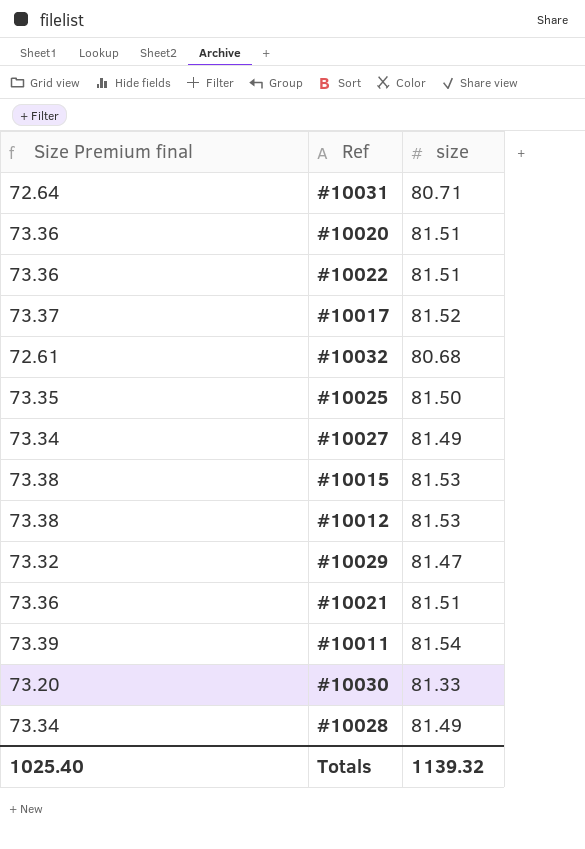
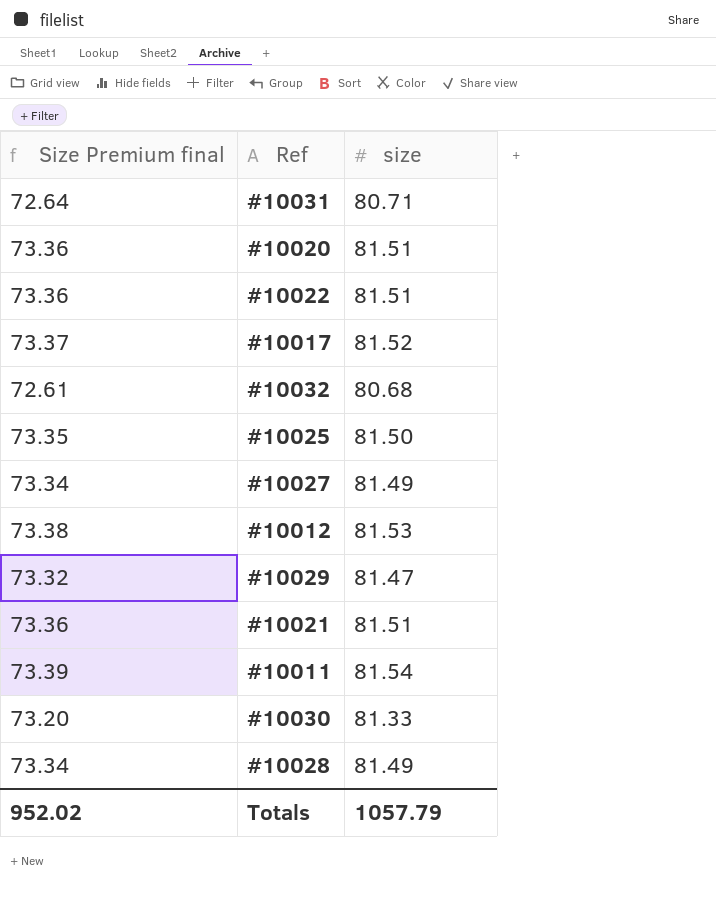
row #10015: 73.38 | 81.53 -> none
Totals | Size Premium final: 1025.40 -> 952.02
Totals | size: 1139.32 -> 1057.79

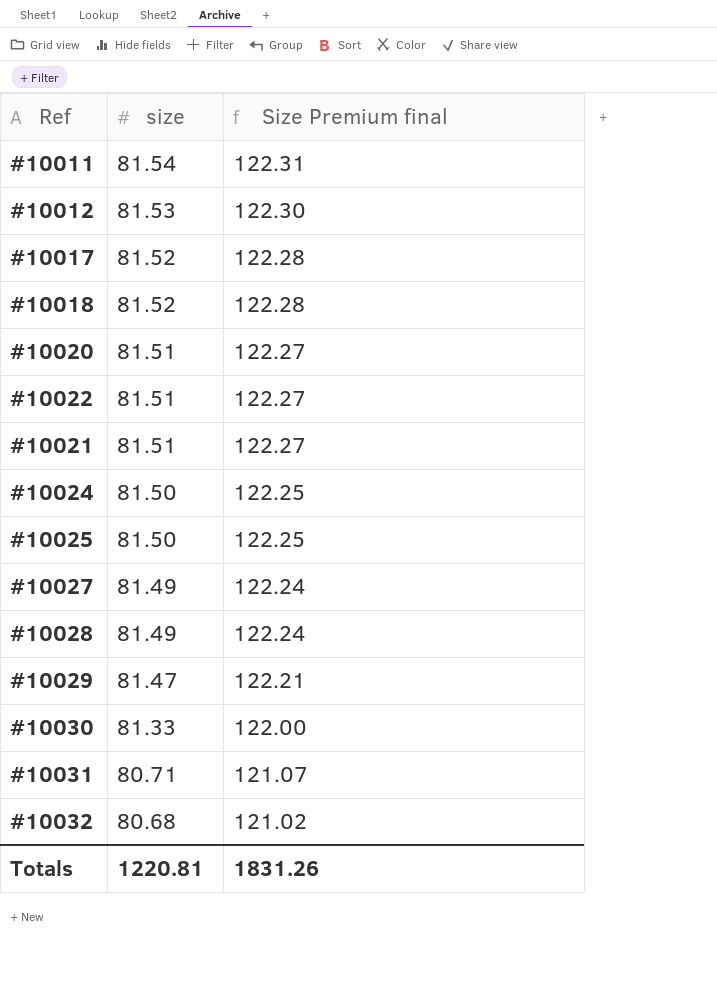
row order: none -> size descending
column Size Premium final | formula: [size] * 0.9 -> [size] * 1.5
column Size Premium final | position: 1 -> 3
row #10018: none -> 81.52 | 122.28
row #10024: none -> 81.50 | 122.25
Totals | size: 1057.79 -> 1220.81
Totals | Size Premium final: 952.02 -> 1831.26

